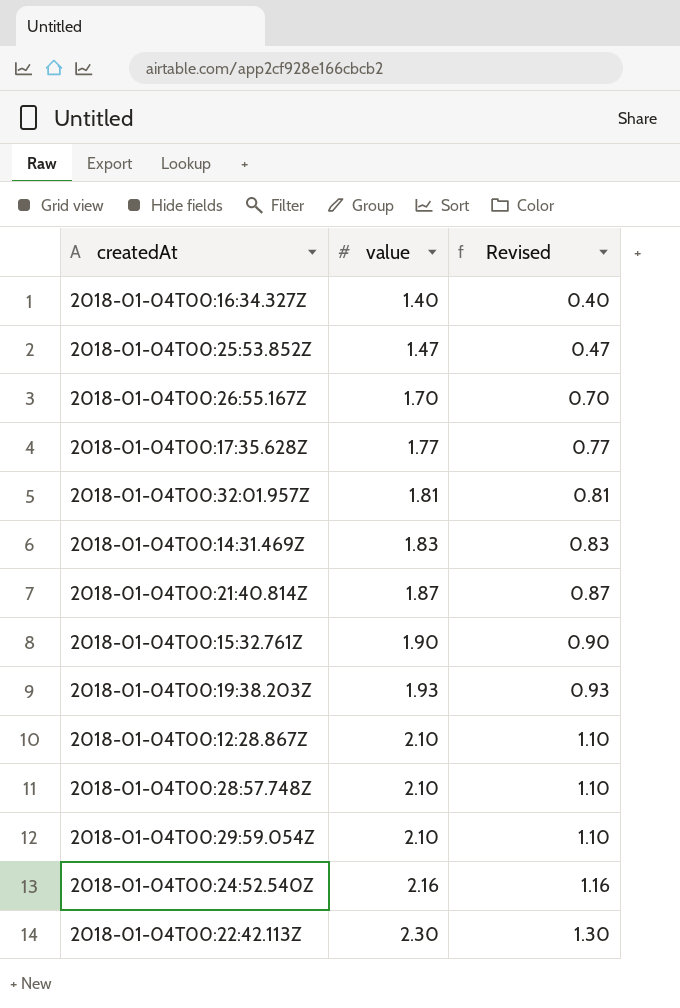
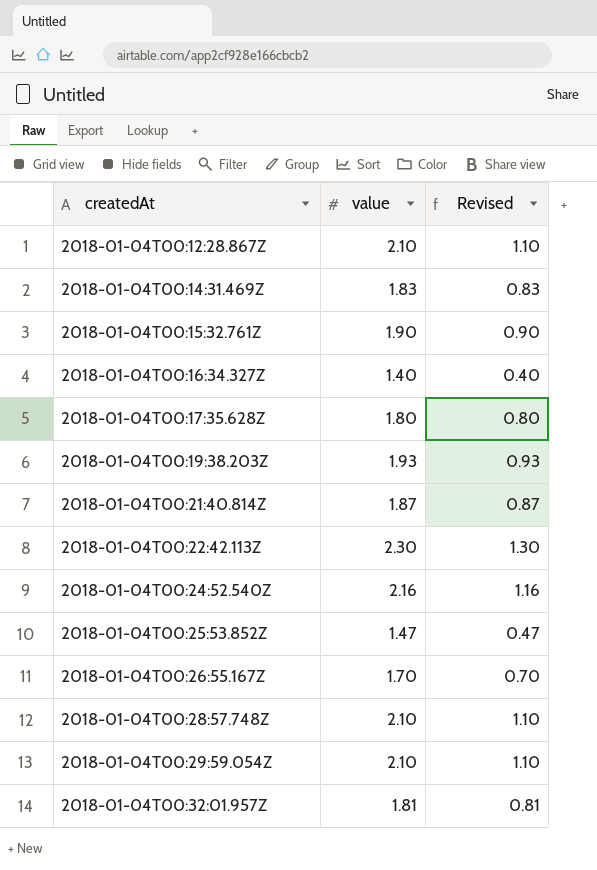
row order: value ascending -> createdAt ascending
2018-01-04T00:17:35.628Z | value: 1.77 -> 1.80
2018-01-04T00:17:35.628Z | Revised: 0.77 -> 0.80

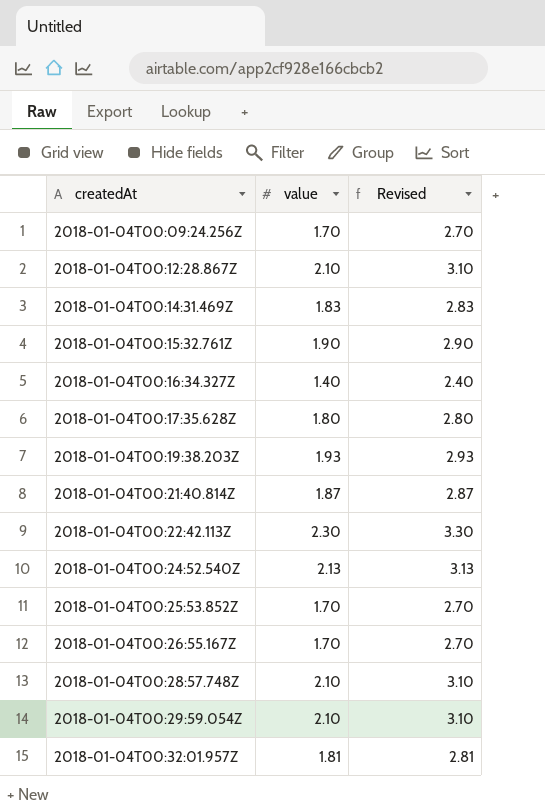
column Revised | formula: [value] - 1 -> [value] + 1
row 2018-01-04T00:09:24.256Z: none -> 1.70 | 2.70
2018-01-04T00:24:52.540Z | value: 2.16 -> 2.13
2018-01-04T00:25:53.852Z | value: 1.47 -> 1.70

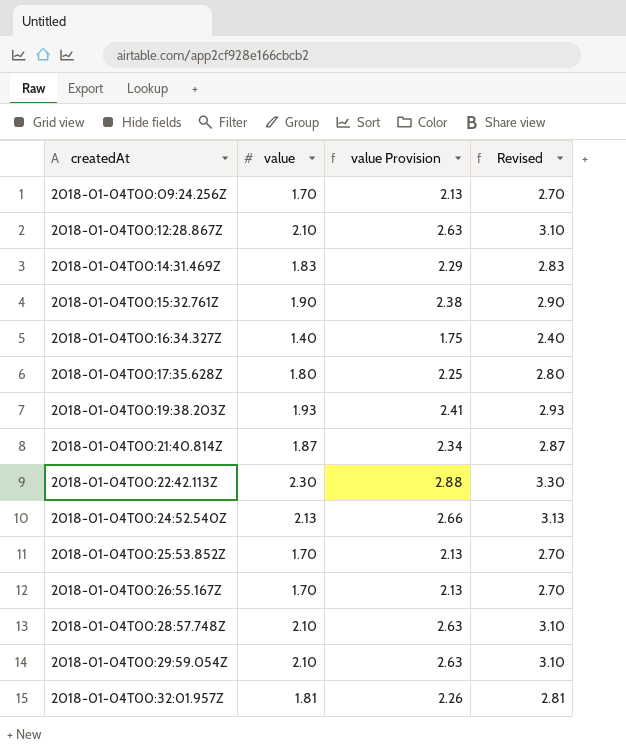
column value Provision | formula: none -> [value] * 1.25

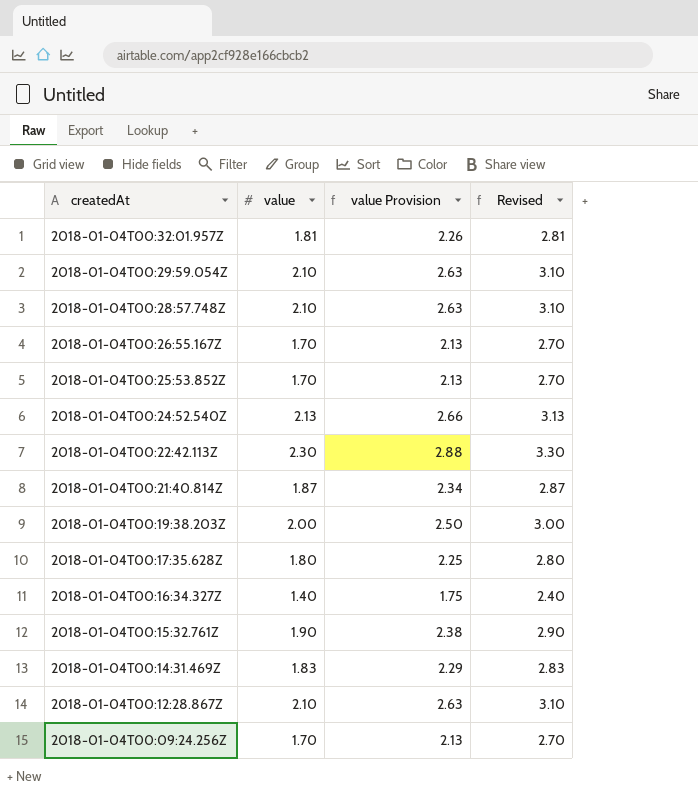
row order: createdAt ascending -> createdAt descending
2018-01-04T00:19:38.203Z | value: 1.93 -> 2.00
2018-01-04T00:19:38.203Z | value Provision: 2.41 -> 2.50
2018-01-04T00:19:38.203Z | Revised: 2.93 -> 3.00

